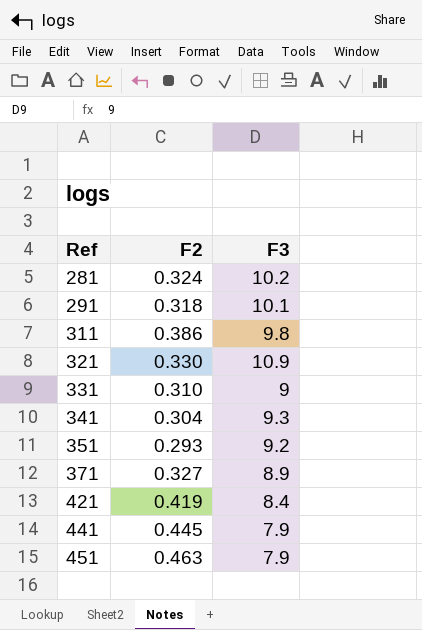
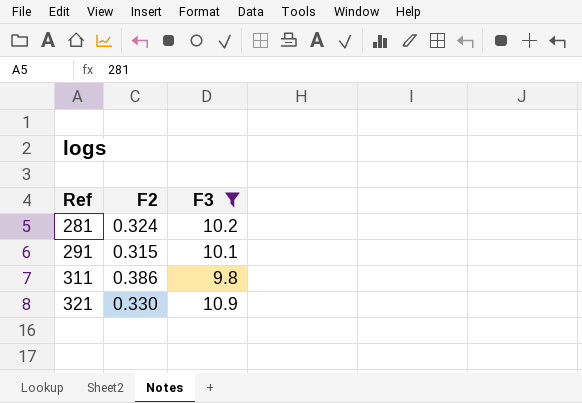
filter: none -> F3 >= 9.8
291 | F2: 0.318 -> 0.315

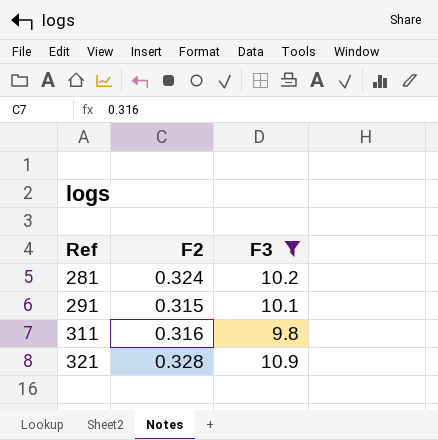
311 | F2: 0.386 -> 0.316
321 | F2: 0.330 -> 0.328

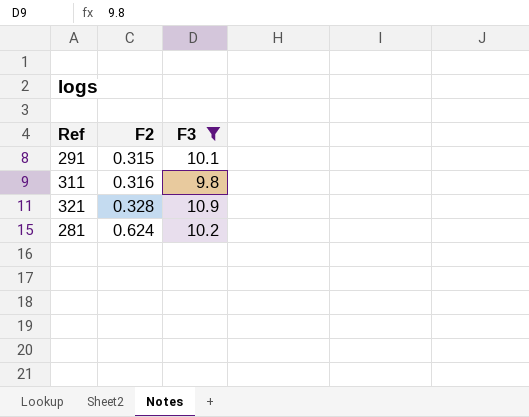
row order: Ref ascending -> F2 ascending
281 | F2: 0.324 -> 0.624

